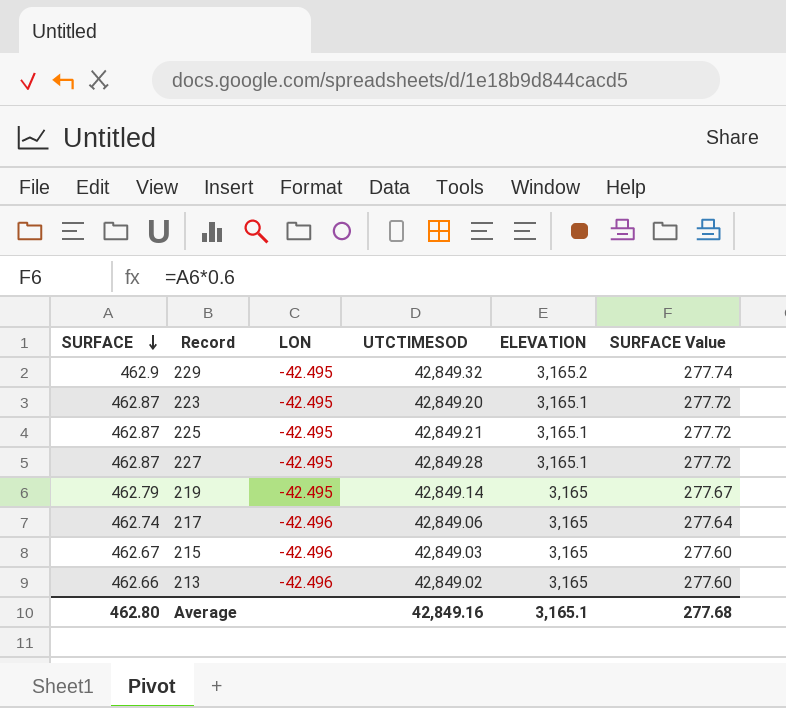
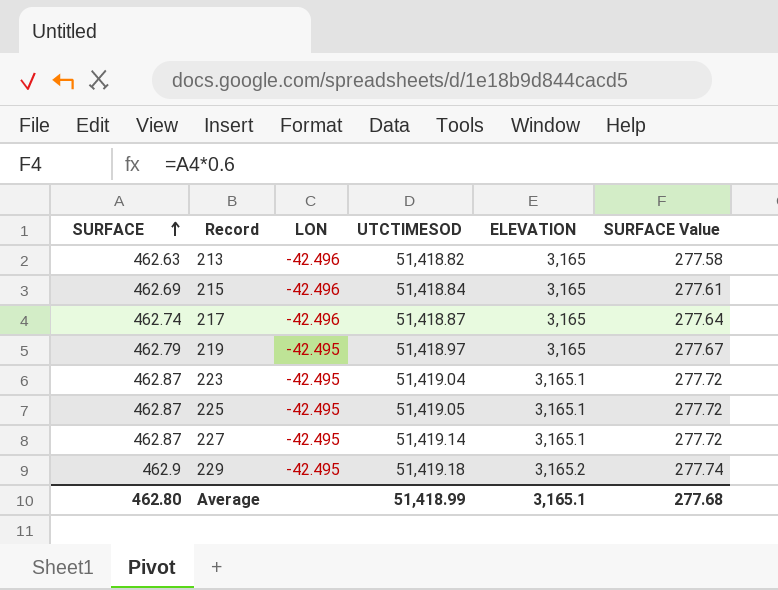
row order: SURFACE descending -> SURFACE ascending
213 | SURFACE: 462.66 -> 462.63
213 | UTCTIMESOD: 42,849.02 -> 51,418.82
213 | SURFACE Value: 277.60 -> 277.58
215 | SURFACE: 462.67 -> 462.69
215 | UTCTIMESOD: 42,849.03 -> 51,418.84
215 | SURFACE Value: 277.60 -> 277.61
217 | UTCTIMESOD: 42,849.06 -> 51,418.87
219 | UTCTIMESOD: 42,849.14 -> 51,418.97
223 | UTCTIMESOD: 42,849.20 -> 51,419.04
225 | UTCTIMESOD: 42,849.21 -> 51,419.05
227 | UTCTIMESOD: 42,849.28 -> 51,419.14
229 | UTCTIMESOD: 42,849.32 -> 51,419.18
Average | UTCTIMESOD: 42,849.16 -> 51,418.99

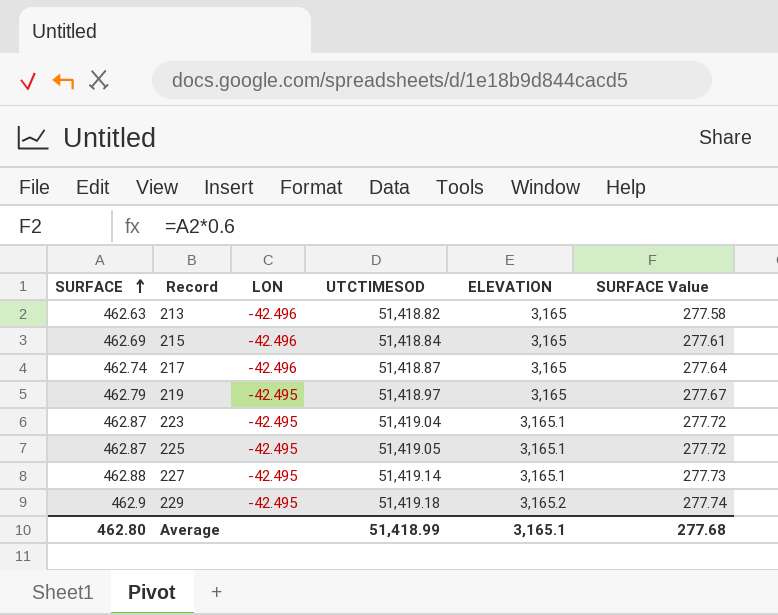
227 | SURFACE: 462.87 -> 462.88
227 | SURFACE Value: 277.72 -> 277.73

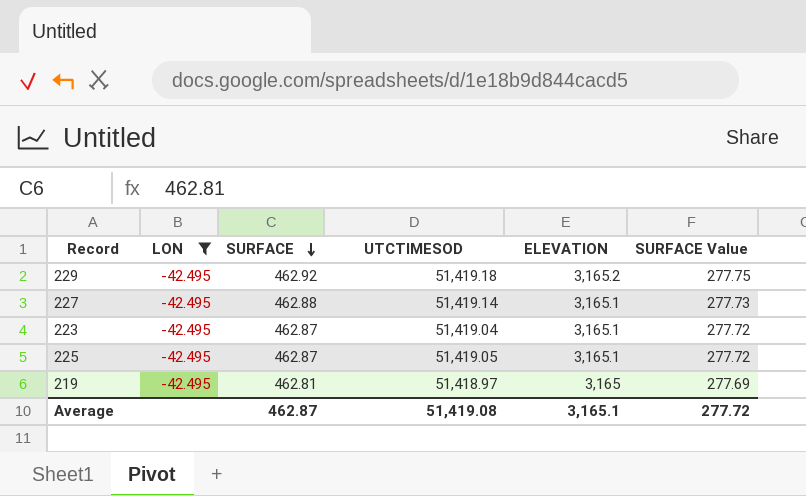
filter: none -> LON = -42.495
row order: SURFACE ascending -> SURFACE descending
column SURFACE | position: 1 -> 3
229 | SURFACE: 462.9 -> 462.92
229 | SURFACE Value: 277.74 -> 277.75
219 | SURFACE: 462.79 -> 462.81
219 | SURFACE Value: 277.67 -> 277.69
Average | SURFACE: 462.80 -> 462.87
Average | UTCTIMESOD: 51,418.99 -> 51,419.08
Average | SURFACE Value: 277.68 -> 277.72

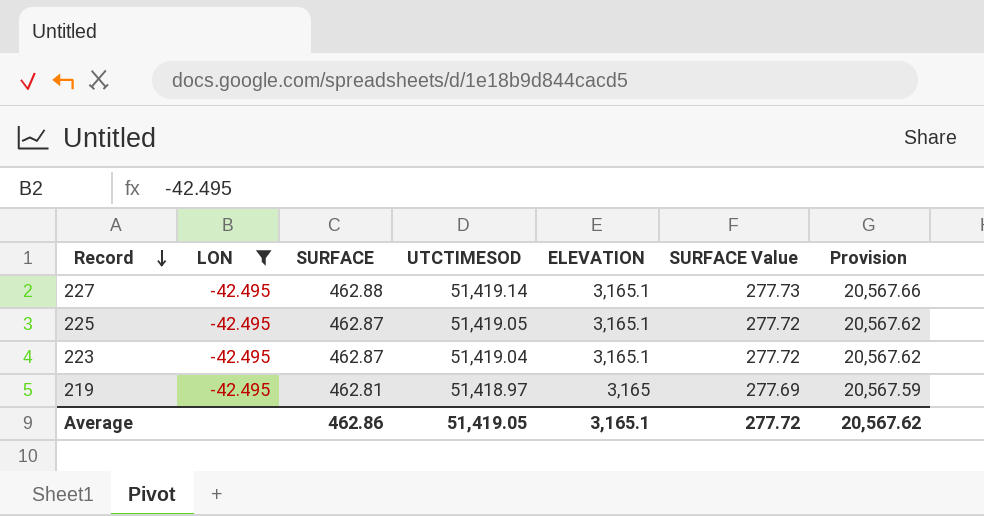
row order: SURFACE descending -> Record descending
column Provision | formula: none -> [UTCTIMESOD] * 0.4
row 229: -42.495 | 462.92 | 51,419.18 | 3,165.2 | 277.75 -> none
Average | SURFACE: 462.87 -> 462.86
Average | UTCTIMESOD: 51,419.08 -> 51,419.05

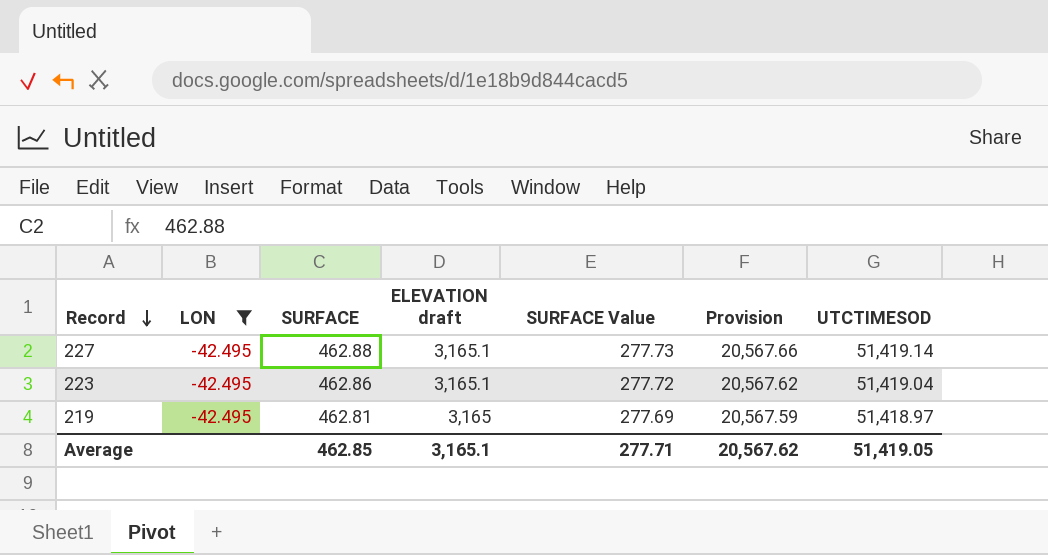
column name: ELEVATION -> ELEVATION draft
column UTCTIMESOD | position: 4 -> 7
row 225: -42.495 | 462.87 | 51,419.05 | 3,165.1 | 277.72 | 20,567.62 -> none
223 | SURFACE: 462.87 -> 462.86
Average | SURFACE: 462.86 -> 462.85
Average | SURFACE Value: 277.72 -> 277.71

